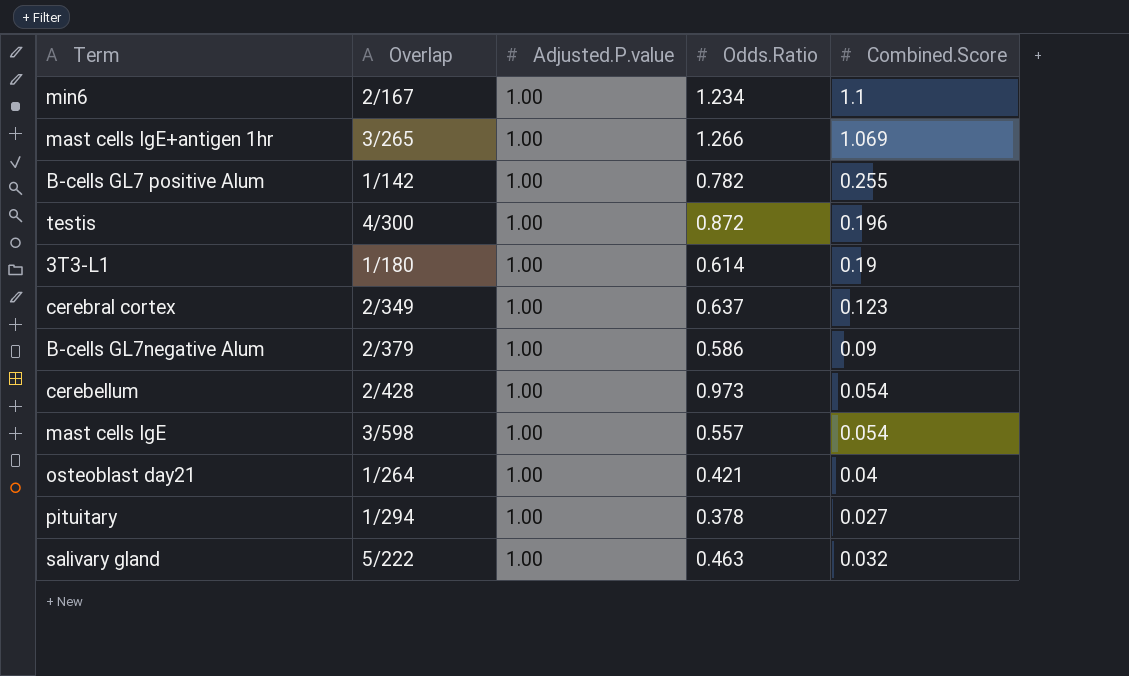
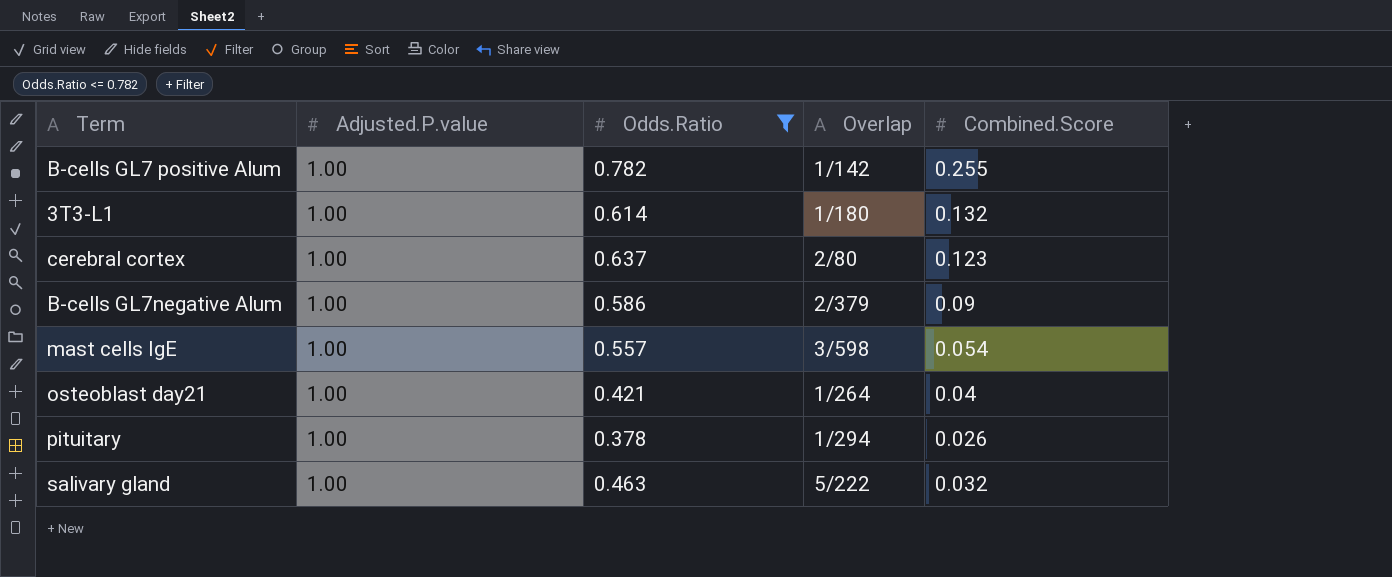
filter: none -> Odds.Ratio <= 0.782
column Overlap | position: 2 -> 4
3T3-L1 | Combined.Score: 0.19 -> 0.132
cerebral cortex | Overlap: 2/349 -> 2/80
pituitary | Combined.Score: 0.027 -> 0.026

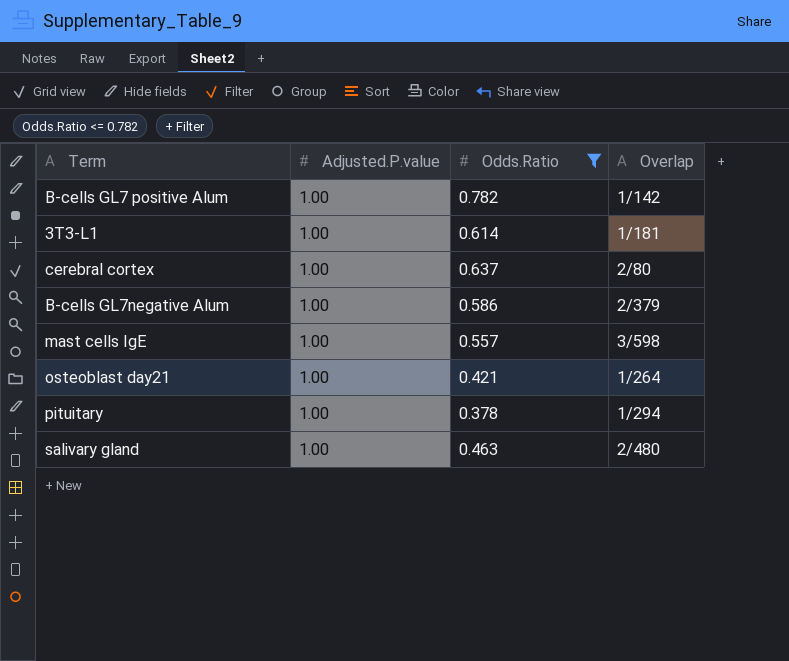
column Combined.Score | position: 5 -> none
3T3-L1 | Overlap: 1/180 -> 1/181
salivary gland | Overlap: 5/222 -> 2/480

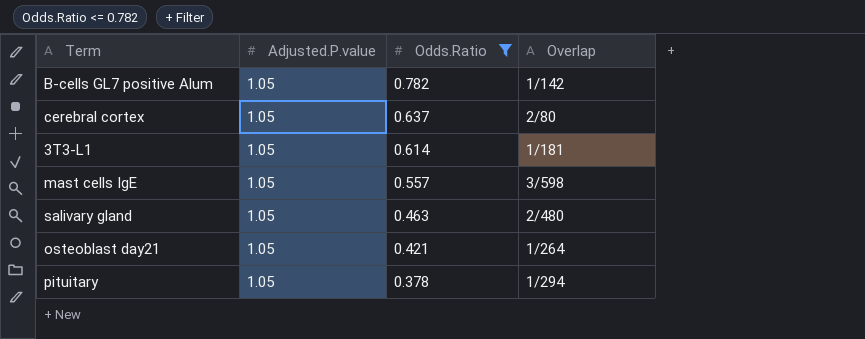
row order: none -> Odds.Ratio descending
row B-cells GL7negative Alum: 1.00 | 0.586 | 2/379 -> none
B-cells GL7 positive Alum | Adjusted.P.value: 1.00 -> 1.05
cerebral cortex | Adjusted.P.value: 1.00 -> 1.05
3T3-L1 | Adjusted.P.value: 1.00 -> 1.05
mast cells IgE | Adjusted.P.value: 1.00 -> 1.05
salivary gland | Adjusted.P.value: 1.00 -> 1.05
osteoblast day21 | Adjusted.P.value: 1.00 -> 1.05
pituitary | Adjusted.P.value: 1.00 -> 1.05

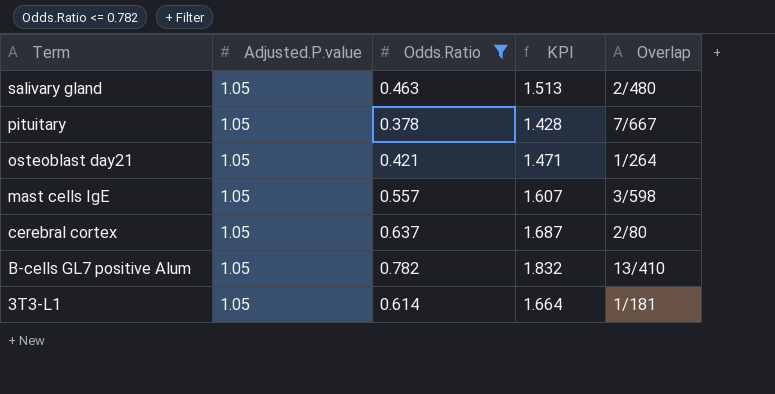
row order: Odds.Ratio descending -> Term descending
column KPI | formula: none -> [Adjusted.P.value] + [Odds.Ratio]
pituitary | Overlap: 1/294 -> 7/667
B-cells GL7 positive Alum | Overlap: 1/142 -> 13/410

